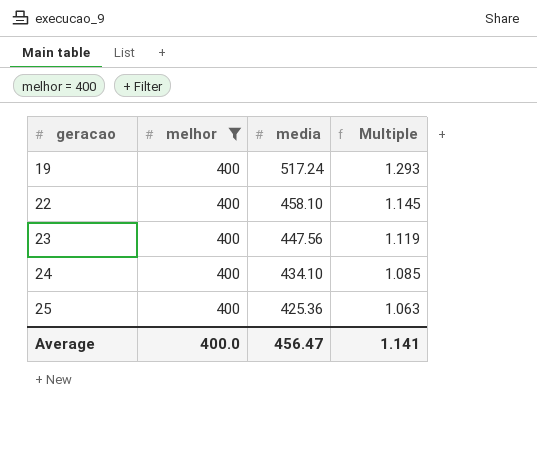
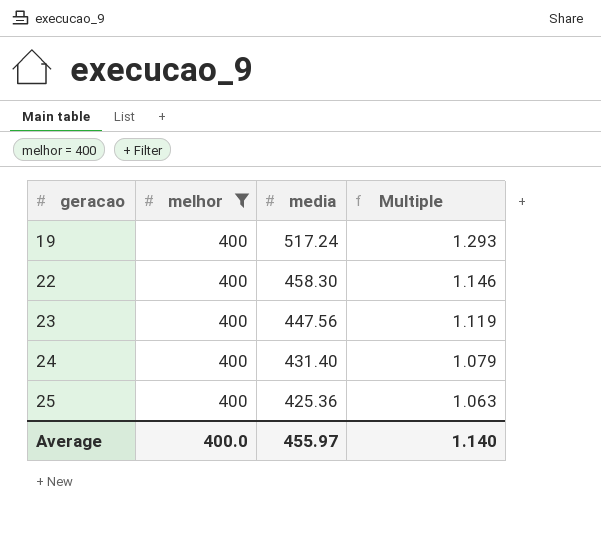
22 | media: 458.10 -> 458.30
22 | Multiple: 1.145 -> 1.146
24 | media: 434.10 -> 431.40
24 | Multiple: 1.085 -> 1.079
Average | media: 456.47 -> 455.97
Average | Multiple: 1.141 -> 1.140

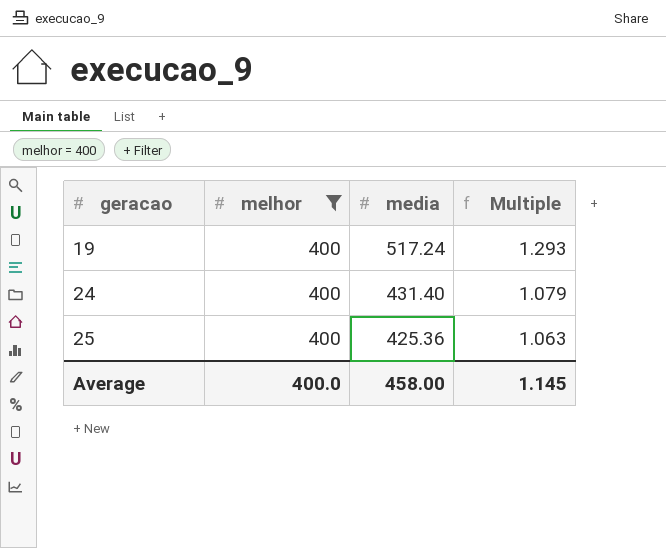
row 22: 400 | 458.30 | 1.146 -> none
row 23: 400 | 447.56 | 1.119 -> none
Average | media: 455.97 -> 458.00
Average | Multiple: 1.140 -> 1.145

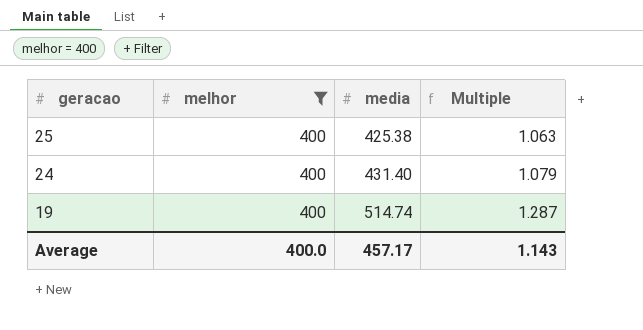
row order: geracao ascending -> geracao descending
25 | media: 425.36 -> 425.38
19 | media: 517.24 -> 514.74
19 | Multiple: 1.293 -> 1.287
Average | media: 458.00 -> 457.17
Average | Multiple: 1.145 -> 1.143

